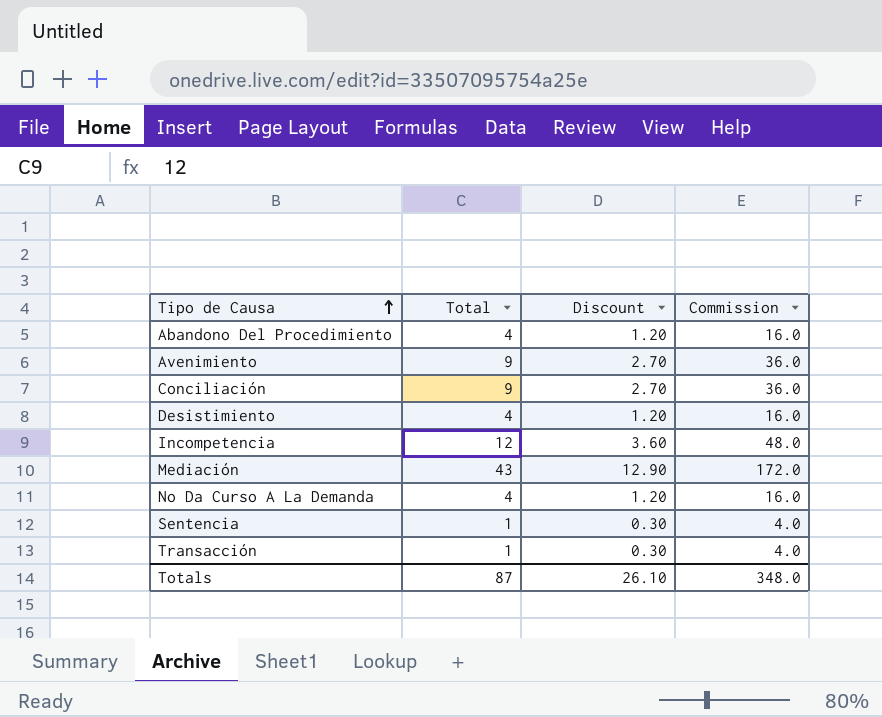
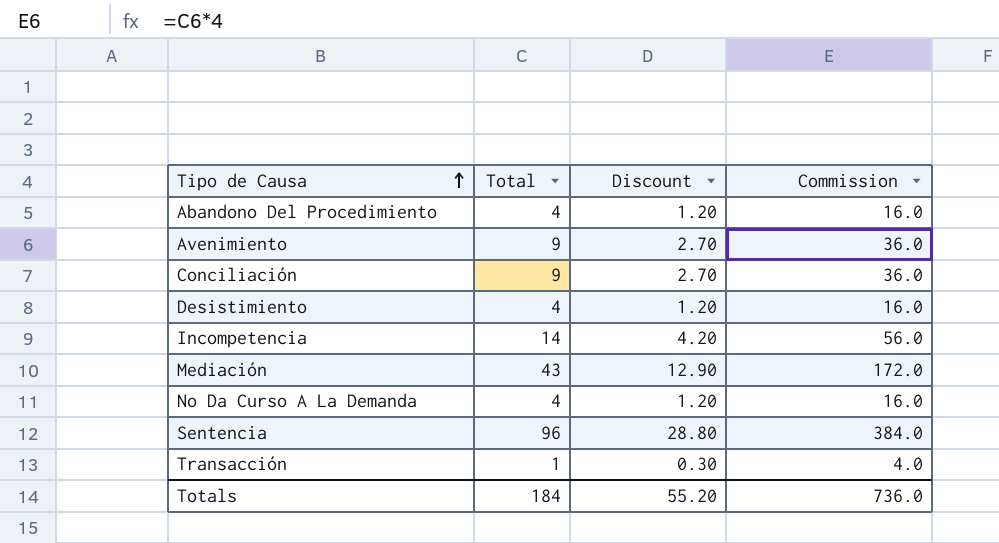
Incompetencia | Total: 12 -> 14
Incompetencia | Discount: 3.60 -> 4.20
Incompetencia | Commission: 48.0 -> 56.0
Sentencia | Total: 1 -> 96
Sentencia | Discount: 0.30 -> 28.80
Sentencia | Commission: 4.0 -> 384.0
Totals | Total: 87 -> 184
Totals | Discount: 26.10 -> 55.20
Totals | Commission: 348.0 -> 736.0

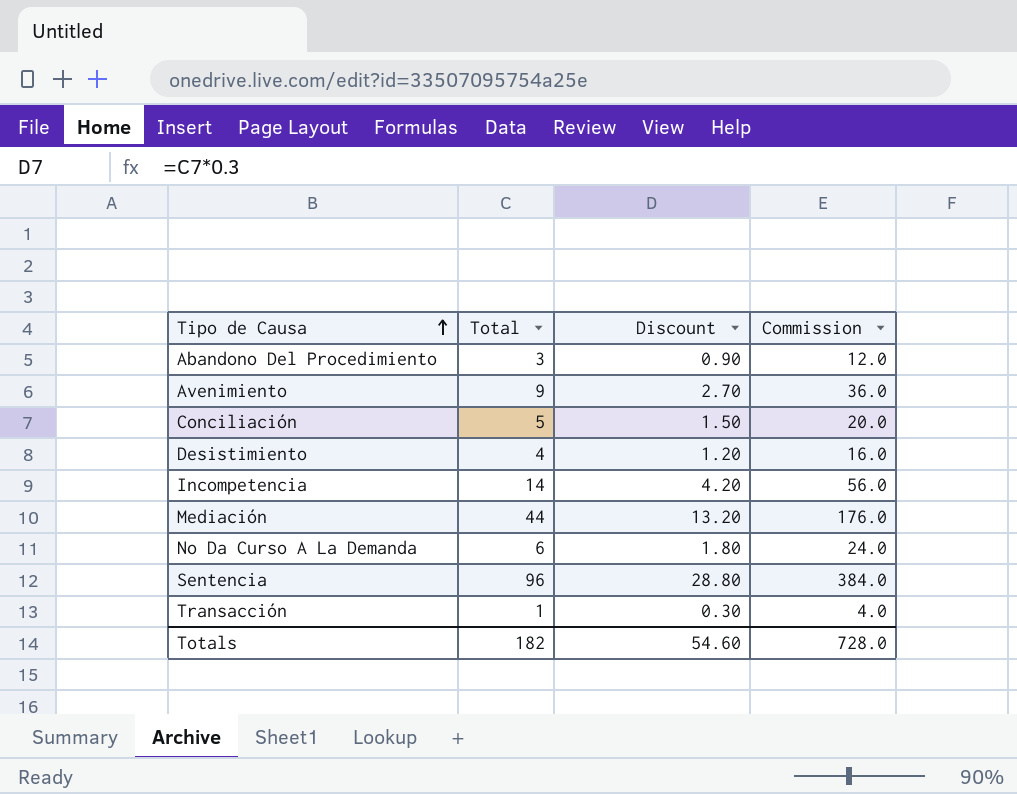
Abandono Del Procedimiento | Total: 4 -> 3
Abandono Del Procedimiento | Discount: 1.20 -> 0.90
Abandono Del Procedimiento | Commission: 16.0 -> 12.0
Conciliación | Total: 9 -> 5
Conciliación | Discount: 2.70 -> 1.50
Conciliación | Commission: 36.0 -> 20.0
Mediación | Total: 43 -> 44
Mediación | Discount: 12.90 -> 13.20
Mediación | Commission: 172.0 -> 176.0
No Da Curso A La Demanda | Total: 4 -> 6
No Da Curso A La Demanda | Discount: 1.20 -> 1.80
No Da Curso A La Demanda | Commission: 16.0 -> 24.0
Totals | Total: 184 -> 182
Totals | Discount: 55.20 -> 54.60
Totals | Commission: 736.0 -> 728.0

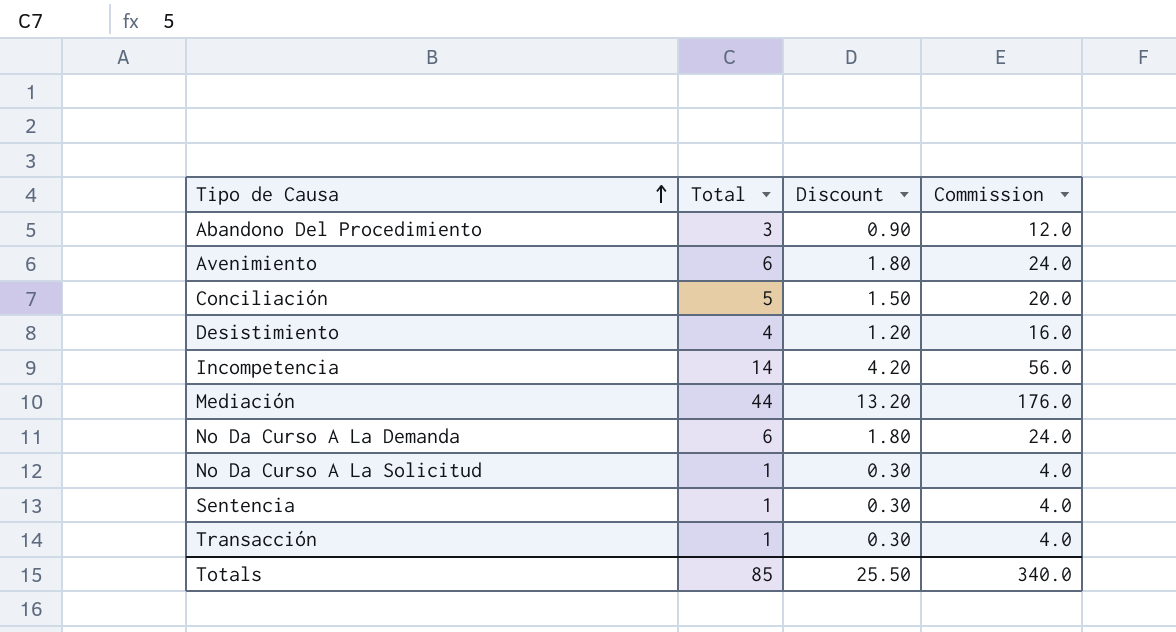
Avenimiento | Total: 9 -> 6
Avenimiento | Discount: 2.70 -> 1.80
Avenimiento | Commission: 36.0 -> 24.0
row No Da Curso A La Solicitud: none -> 1 | 0.30 | 4.0
Sentencia | Total: 96 -> 1
Sentencia | Discount: 28.80 -> 0.30
Sentencia | Commission: 384.0 -> 4.0
Totals | Total: 182 -> 85
Totals | Discount: 54.60 -> 25.50
Totals | Commission: 728.0 -> 340.0

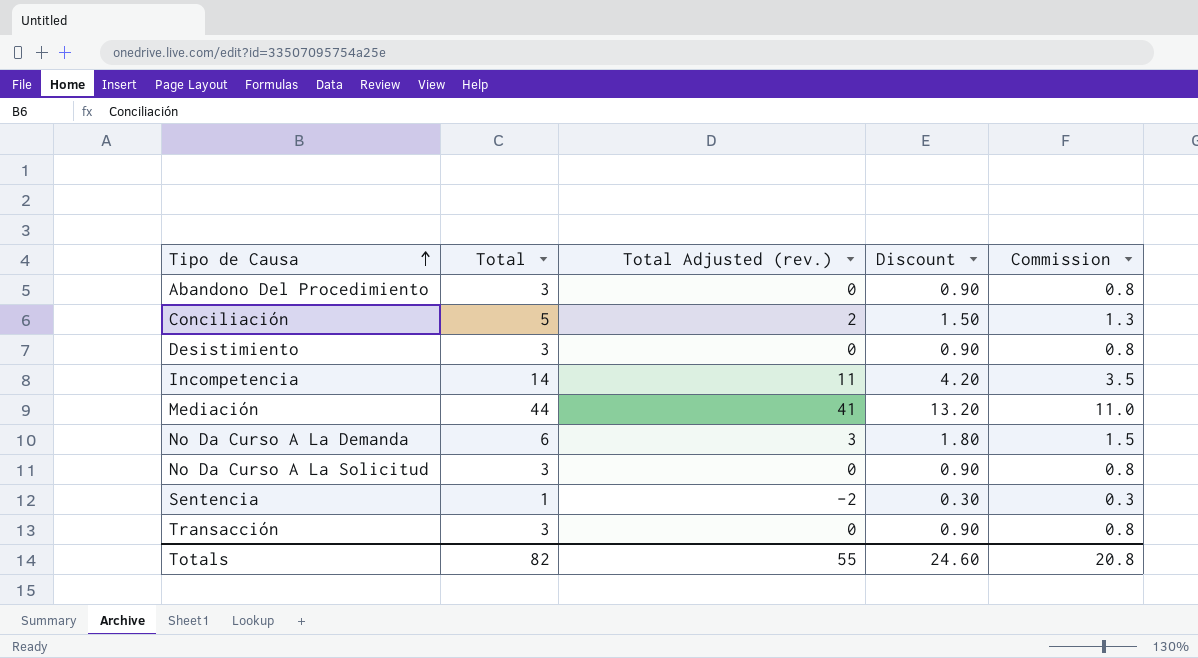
column Total Adjusted (rev.) | formula: none -> [Total] - 3
column Commission | formula: [Total] * 4 -> [Total] * 0.25
row Avenimiento: 6 | 1.80 | 24.0 -> none
Desistimiento | Total: 4 -> 3
Desistimiento | Discount: 1.20 -> 0.90
No Da Curso A La Solicitud | Total: 1 -> 3
No Da Curso A La Solicitud | Discount: 0.30 -> 0.90
Transacción | Total: 1 -> 3
Transacción | Discount: 0.30 -> 0.90
Totals | Total: 85 -> 82
Totals | Discount: 25.50 -> 24.60
Totals | Commission: 340.0 -> 20.8

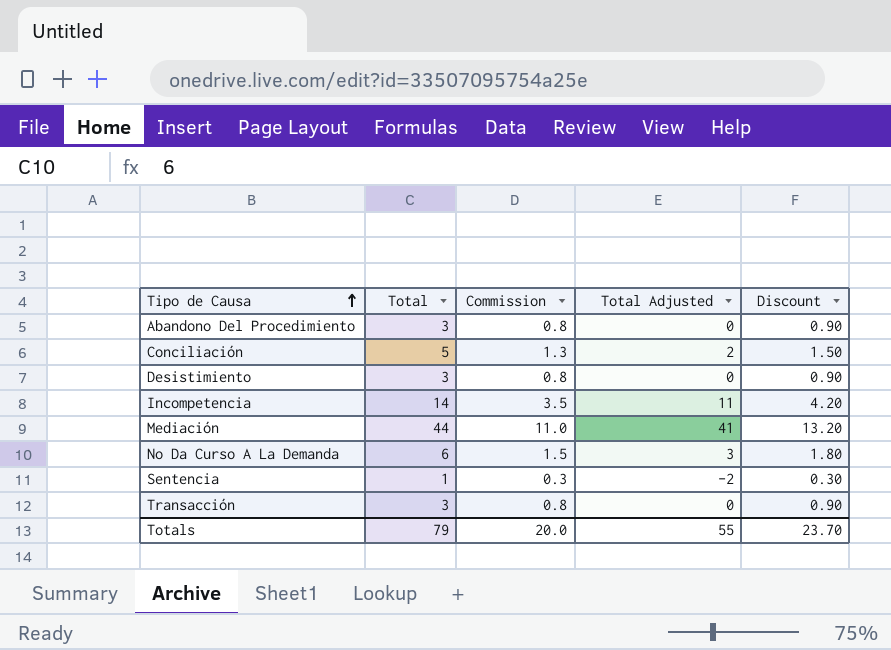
column Commission | position: 5 -> 3
column name: Total Adjusted (rev.) -> Total Adjusted
row No Da Curso A La Solicitud: 3 | 0 | 0.90 | 0.8 -> none
Totals | Total: 82 -> 79
Totals | Commission: 20.8 -> 20.0
Totals | Discount: 24.60 -> 23.70

